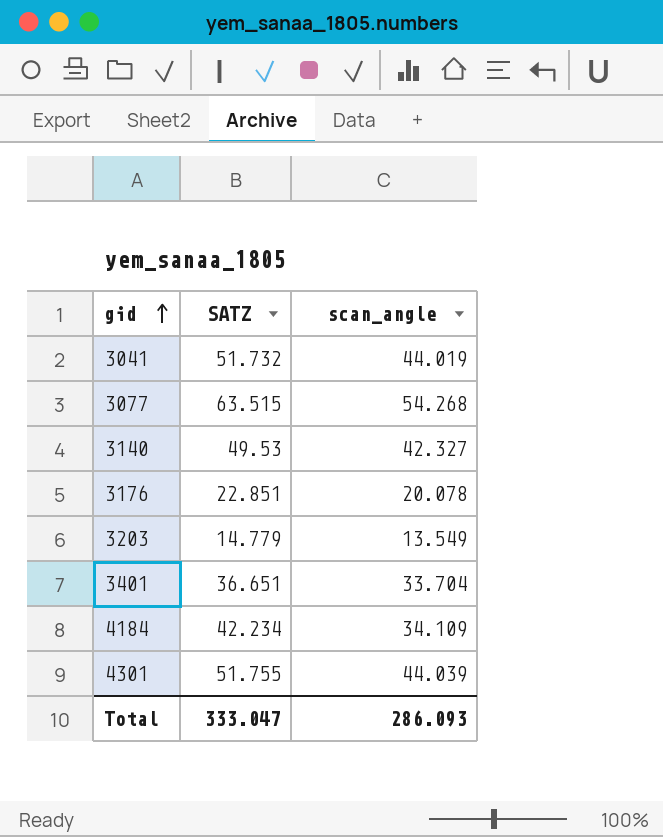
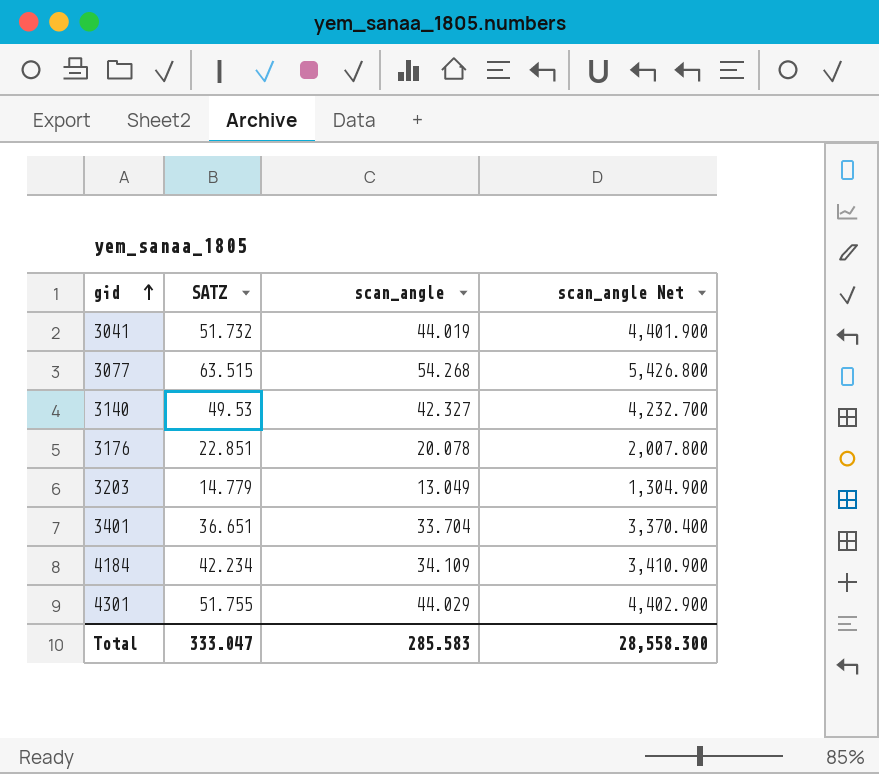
column scan_angle Net | formula: none -> [scan_angle] * 100
3203 | scan_angle: 13.549 -> 13.049
4301 | scan_angle: 44.039 -> 44.029
Total | scan_angle: 286.093 -> 285.583

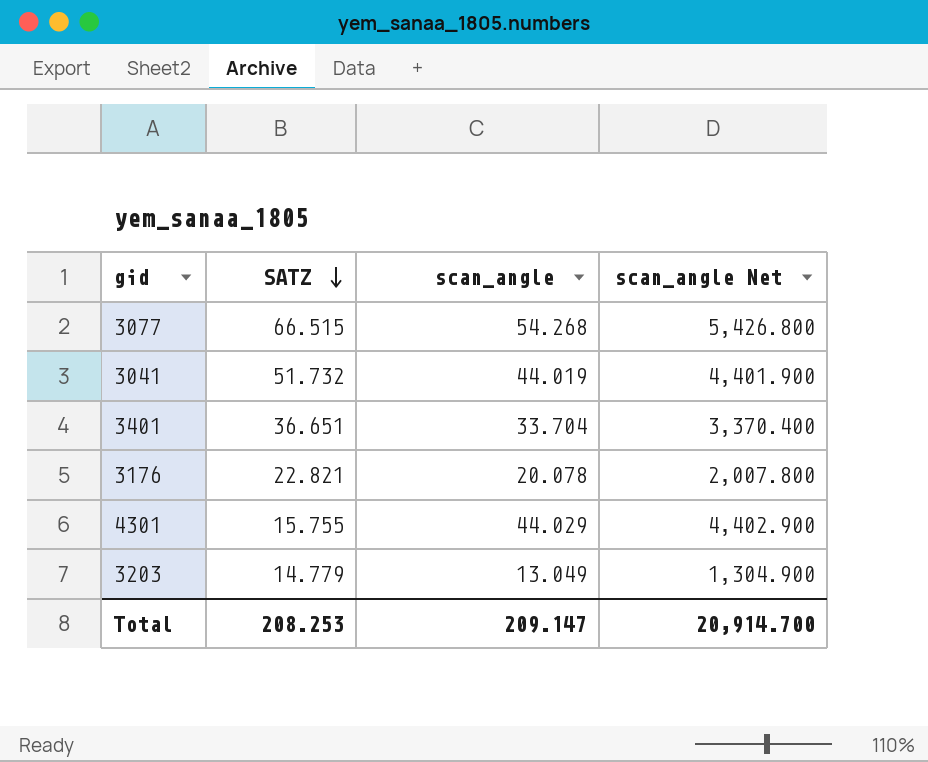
row order: gid ascending -> SATZ descending
row 3140: 49.53 | 42.327 | 4,232.700 -> none
row 4184: 42.234 | 34.109 | 3,410.900 -> none
3077 | SATZ: 63.515 -> 66.515
3176 | SATZ: 22.851 -> 22.821
4301 | SATZ: 51.755 -> 15.755
Total | SATZ: 333.047 -> 208.253
Total | scan_angle: 285.583 -> 209.147
Total | scan_angle Net: 28,558.300 -> 20,914.700

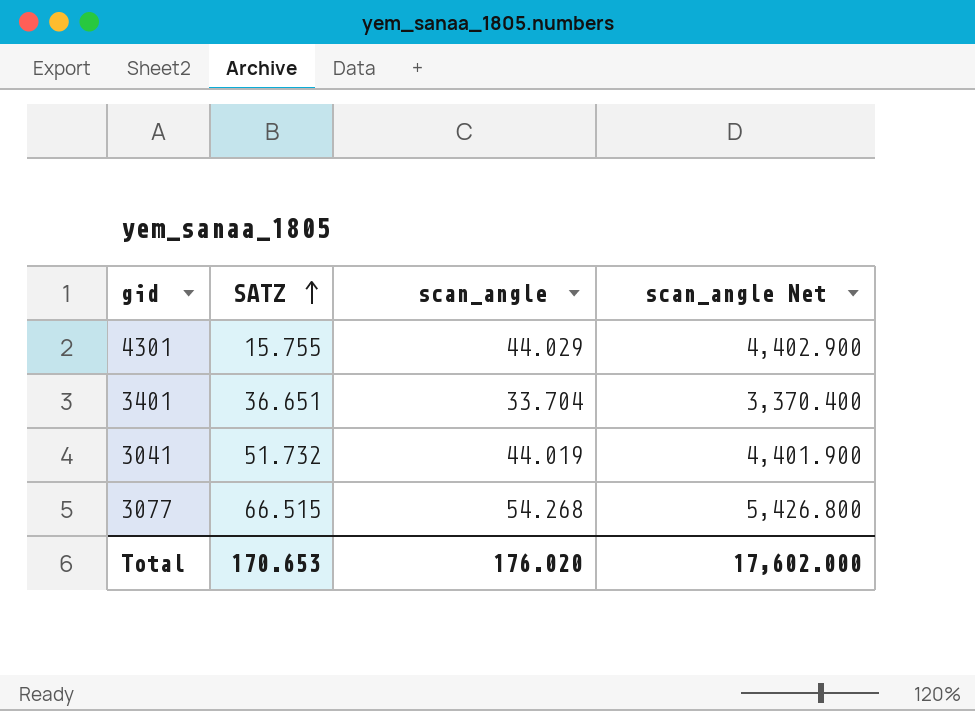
row order: SATZ descending -> SATZ ascending
row 3176: 22.821 | 20.078 | 2,007.800 -> none
row 3203: 14.779 | 13.049 | 1,304.900 -> none
Total | SATZ: 208.253 -> 170.653
Total | scan_angle: 209.147 -> 176.020
Total | scan_angle Net: 20,914.700 -> 17,602.000

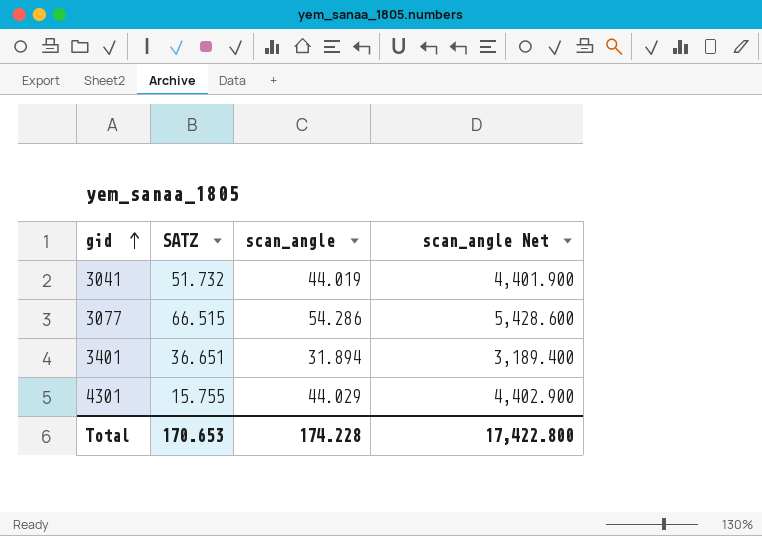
row order: SATZ ascending -> gid ascending
3077 | scan_angle: 54.268 -> 54.286
3077 | scan_angle Net: 5,426.800 -> 5,428.600
3401 | scan_angle: 33.704 -> 31.894
3401 | scan_angle Net: 3,370.400 -> 3,189.400
Total | scan_angle: 176.020 -> 174.228
Total | scan_angle Net: 17,602.000 -> 17,422.800

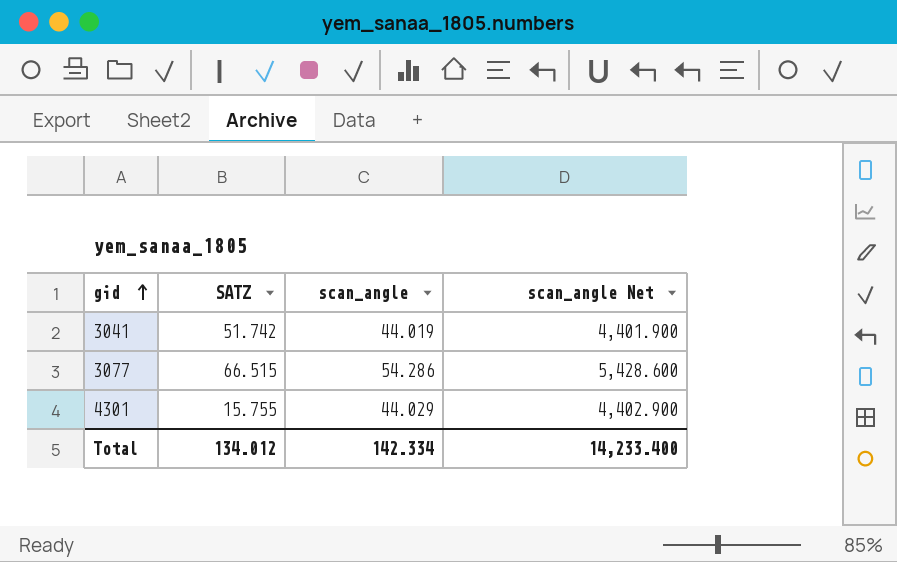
row 3401: 36.651 | 31.894 | 3,189.400 -> none
3041 | SATZ: 51.732 -> 51.742
Total | SATZ: 170.653 -> 134.012
Total | scan_angle: 174.228 -> 142.334
Total | scan_angle Net: 17,422.800 -> 14,233.400

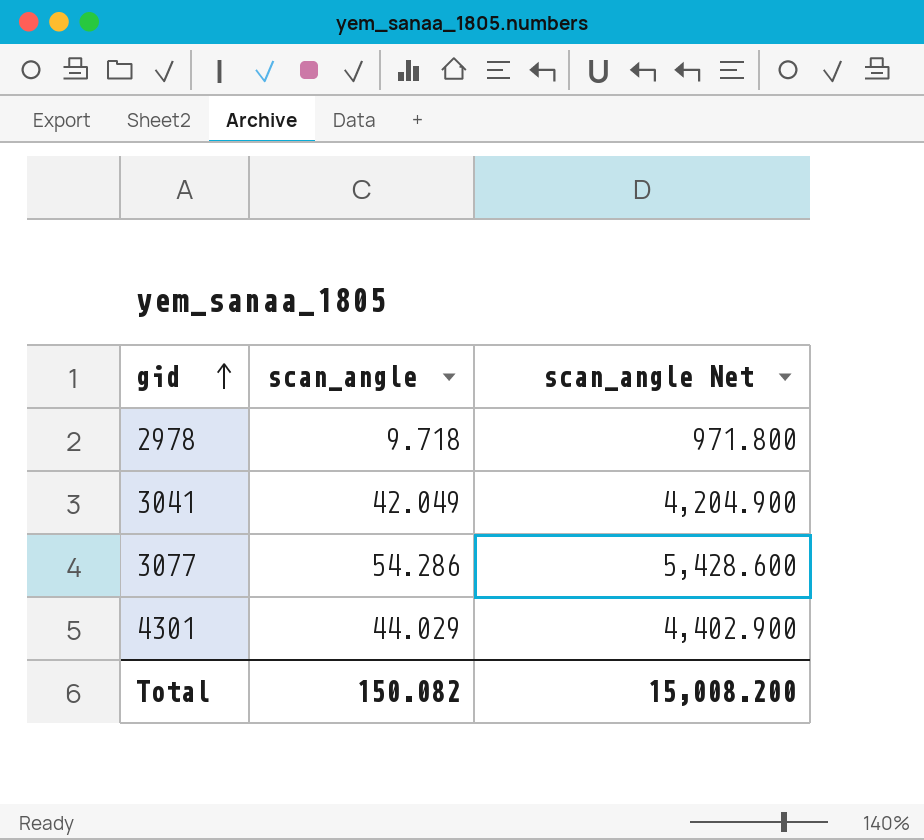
column SATZ | position: 2 -> none
row 2978: none -> 9.718 | 971.800
3041 | scan_angle: 44.019 -> 42.049
3041 | scan_angle Net: 4,401.900 -> 4,204.900
Total | scan_angle: 142.334 -> 150.082
Total | scan_angle Net: 14,233.400 -> 15,008.200

